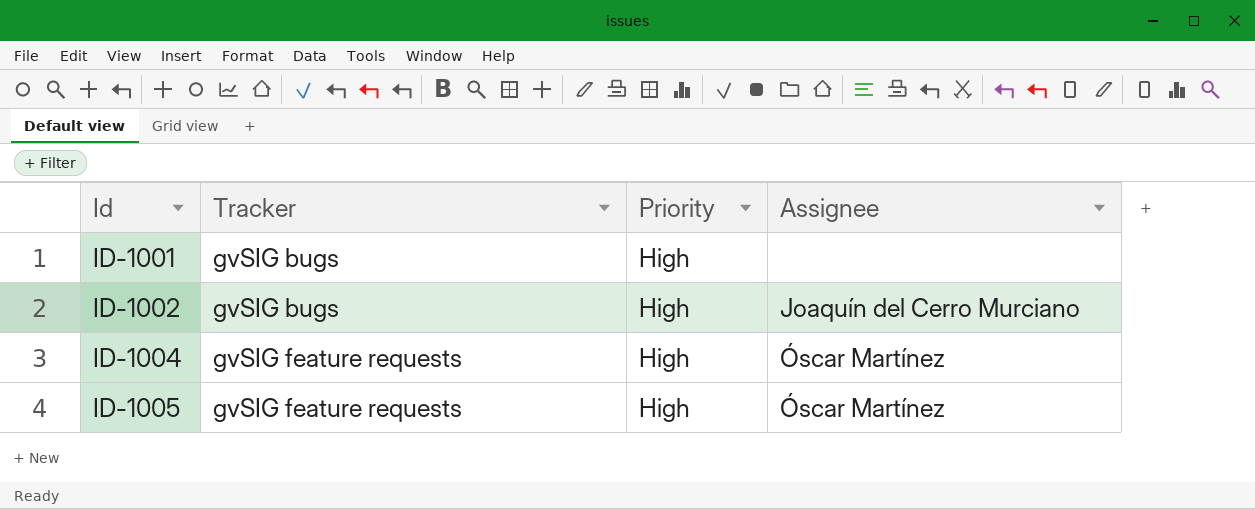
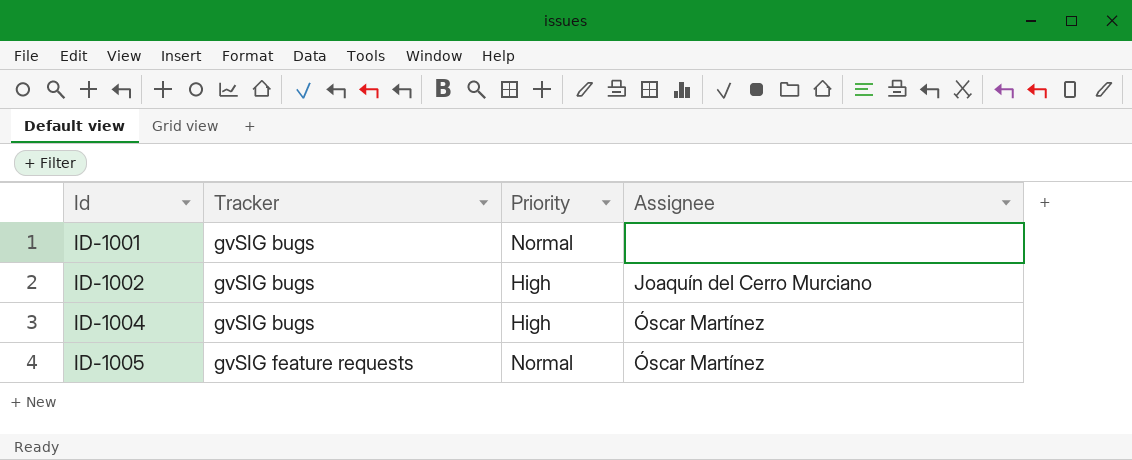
ID-1001 | Priority: High -> Normal
ID-1004 | Tracker: gvSIG feature requests -> gvSIG bugs
ID-1005 | Priority: High -> Normal

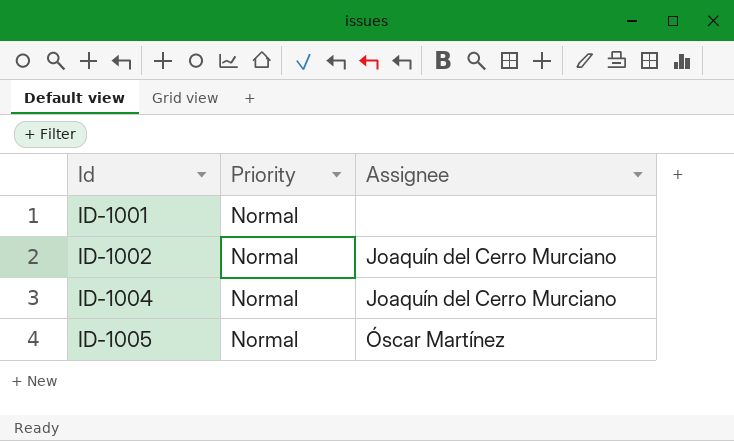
column Tracker | position: 2 -> none
ID-1002 | Priority: High -> Normal
ID-1004 | Priority: High -> Normal
ID-1004 | Assignee: Óscar Martínez -> Joaquín del Cerro Murciano

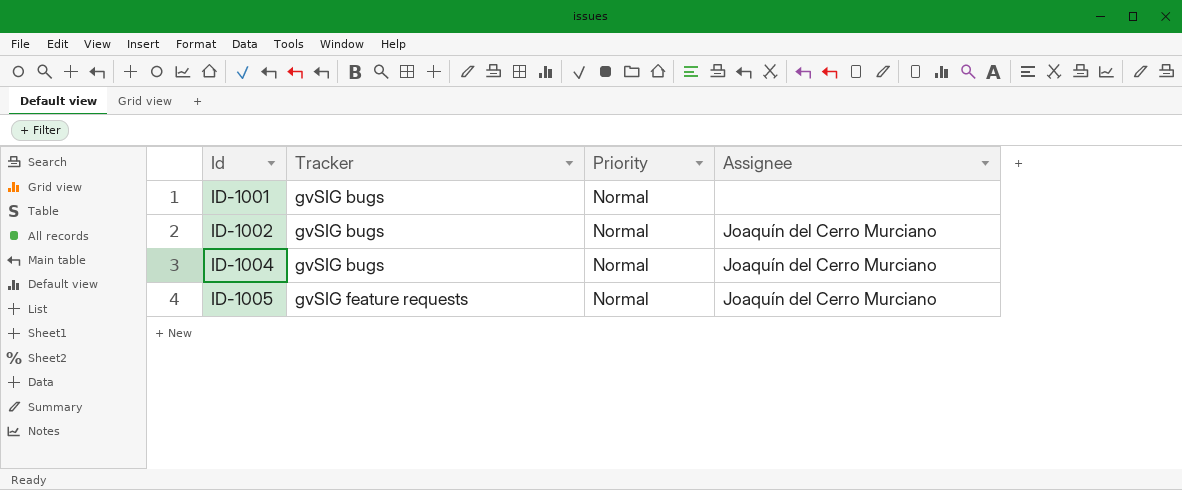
column Tracker | position: none -> 2
ID-1005 | Assignee: Óscar Martínez -> Joaquín del Cerro Murciano

